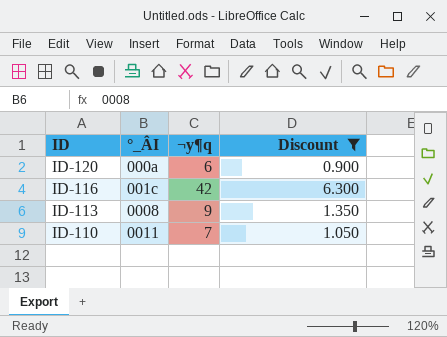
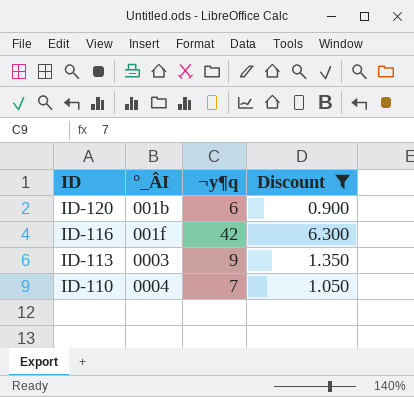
ID-120 | °_ÂI: 000a -> 001b
ID-116 | °_ÂI: 001c -> 001f
ID-113 | °_ÂI: 0008 -> 0003
ID-110 | °_ÂI: 0011 -> 0004

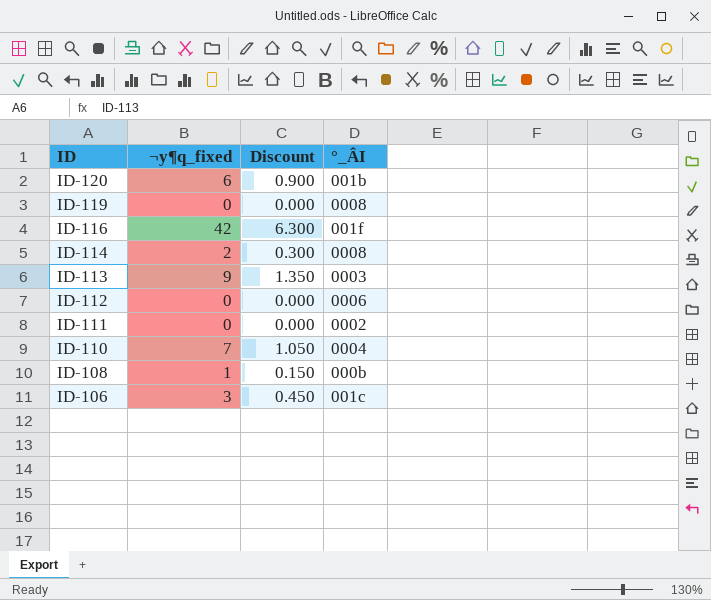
filter: Discount >= 0.900 -> none
column name: ¬y¶q -> ¬y¶q_fixed
column °_ÂI | position: 2 -> 4

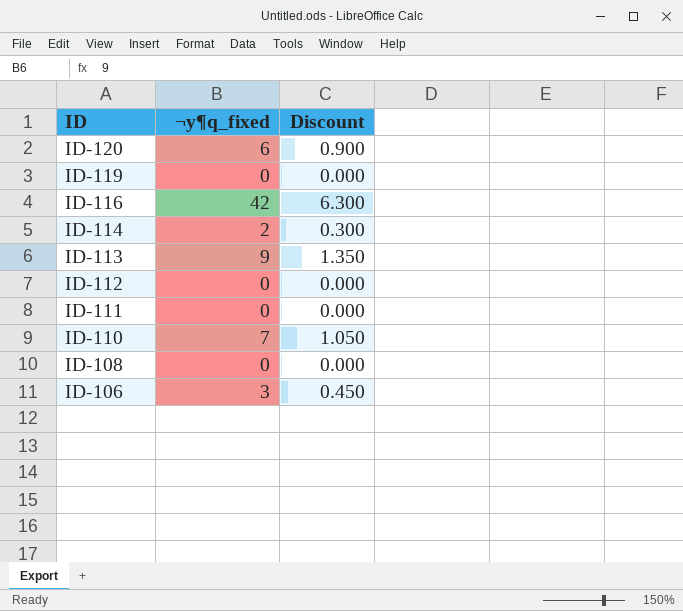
column °_ÂI | position: 4 -> none
ID-108 | ¬y¶q_fixed: 1 -> 0
ID-108 | Discount: 0.150 -> 0.000

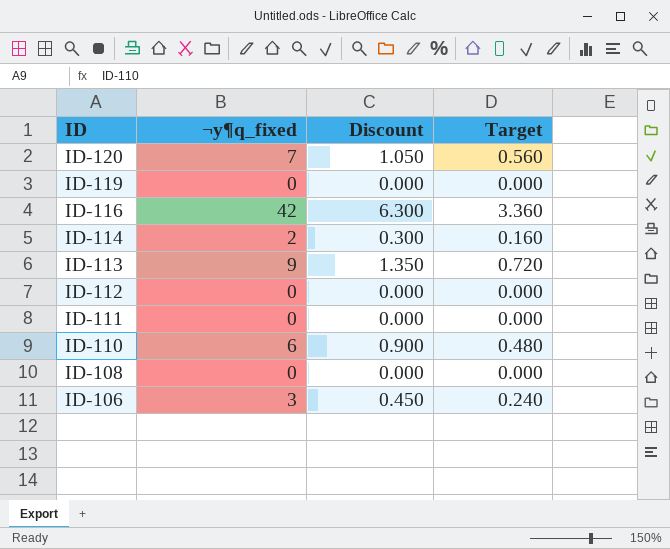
column Target | formula: none -> [¬y¶q_fixed] * 0.08
ID-120 | ¬y¶q_fixed: 6 -> 7
ID-120 | Discount: 0.900 -> 1.050
ID-110 | ¬y¶q_fixed: 7 -> 6
ID-110 | Discount: 1.050 -> 0.900

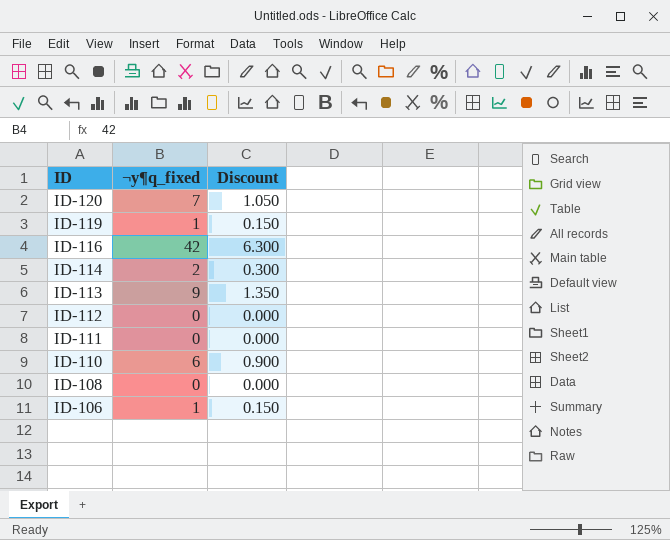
column Target | formula: [¬y¶q_fixed] * 0.08 -> none
ID-119 | ¬y¶q_fixed: 0 -> 1
ID-119 | Discount: 0.000 -> 0.150
ID-106 | ¬y¶q_fixed: 3 -> 1
ID-106 | Discount: 0.450 -> 0.150

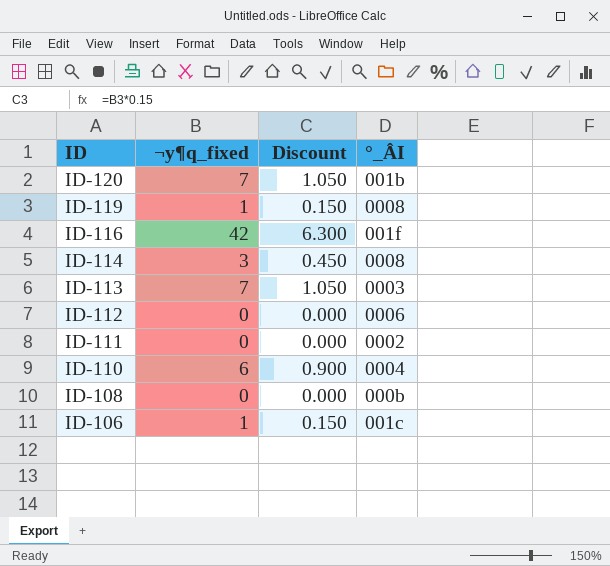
column °_ÂI | position: none -> 4
ID-114 | ¬y¶q_fixed: 2 -> 3
ID-114 | Discount: 0.300 -> 0.450
ID-113 | ¬y¶q_fixed: 9 -> 7
ID-113 | Discount: 1.350 -> 1.050

